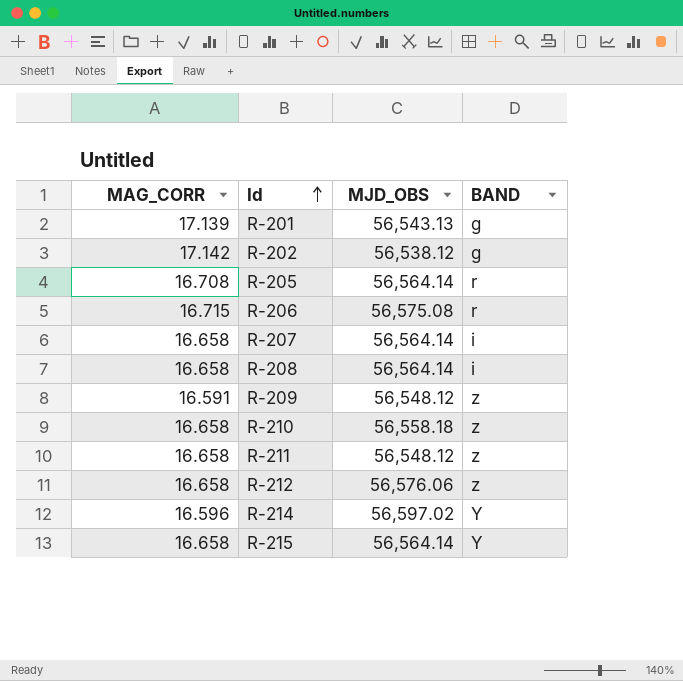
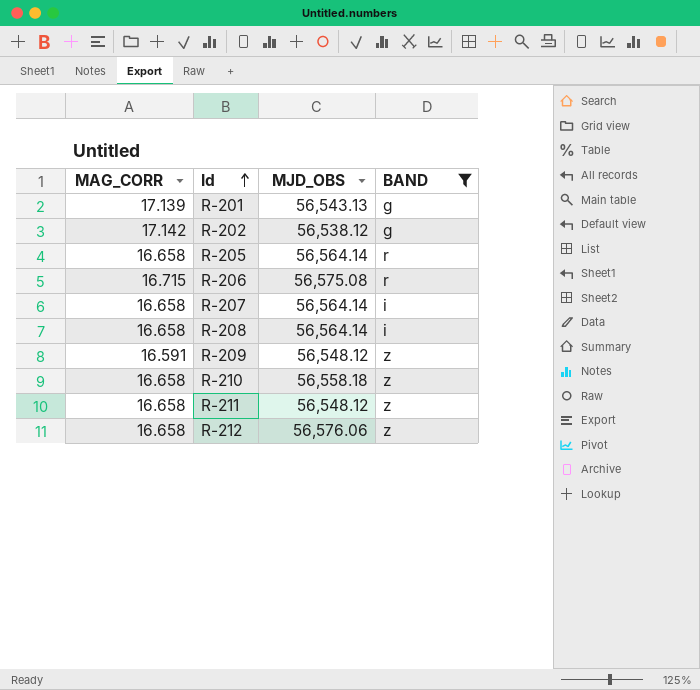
filter: none -> BAND != Y
R-205 | MAG_CORR: 16.708 -> 16.658

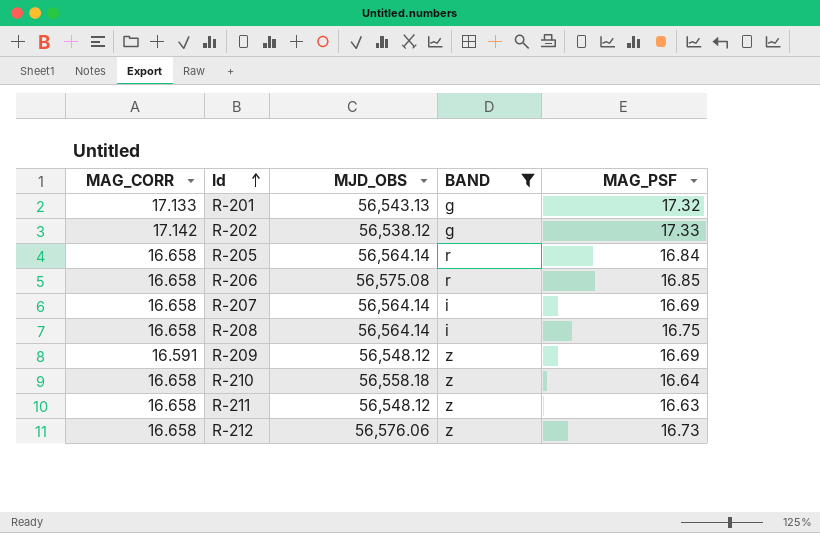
column MAG_PSF | position: none -> 5
R-201 | MAG_CORR: 17.139 -> 17.133
R-206 | MAG_CORR: 16.715 -> 16.658

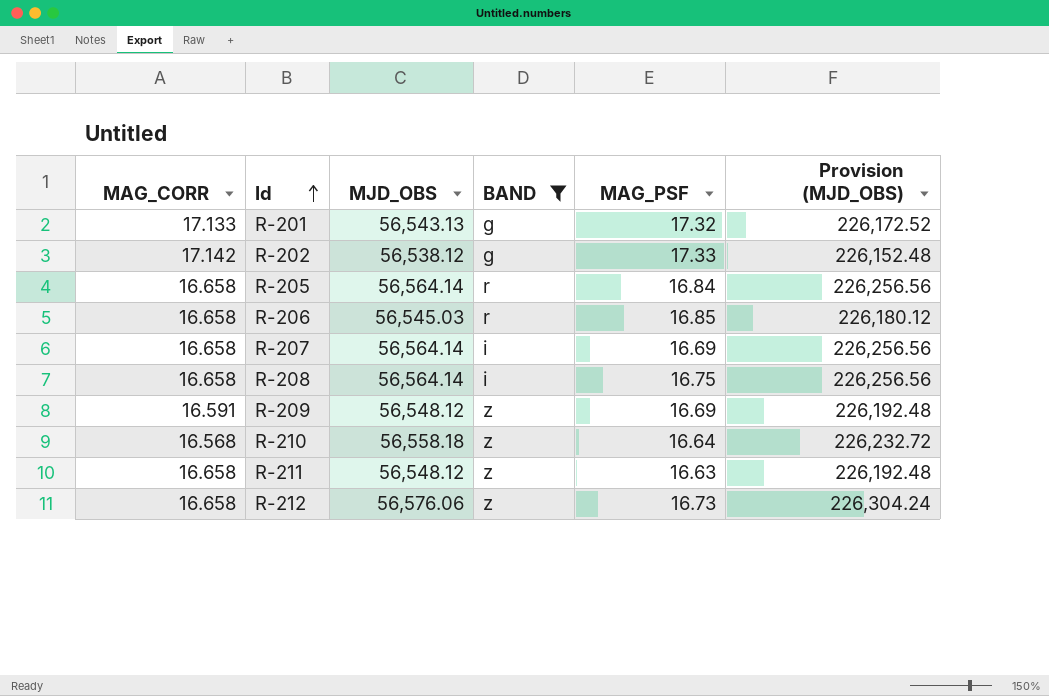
column Provision (MJD_OBS) | formula: none -> [MJD_OBS] * 4
R-206 | MJD_OBS: 56,575.08 -> 56,545.03
R-210 | MAG_CORR: 16.658 -> 16.568

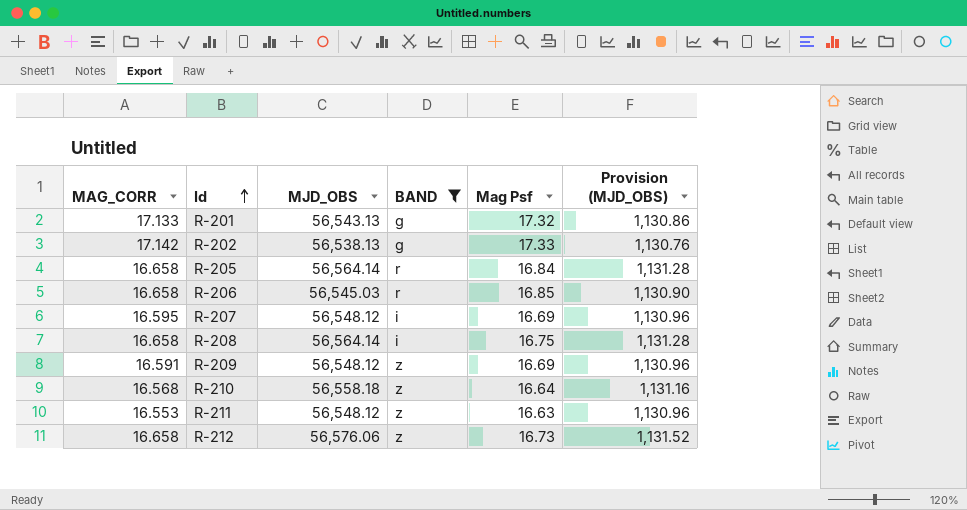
column name: MAG_PSF -> Mag Psf
column Provision (MJD_OBS) | formula: [MJD_OBS] * 4 -> [MJD_OBS] * 0.02
R-202 | MJD_OBS: 56,538.12 -> 56,538.13
R-207 | MAG_CORR: 16.658 -> 16.595
R-207 | MJD_OBS: 56,564.14 -> 56,548.12
R-211 | MAG_CORR: 16.658 -> 16.553

